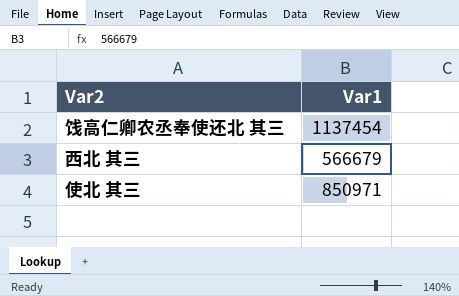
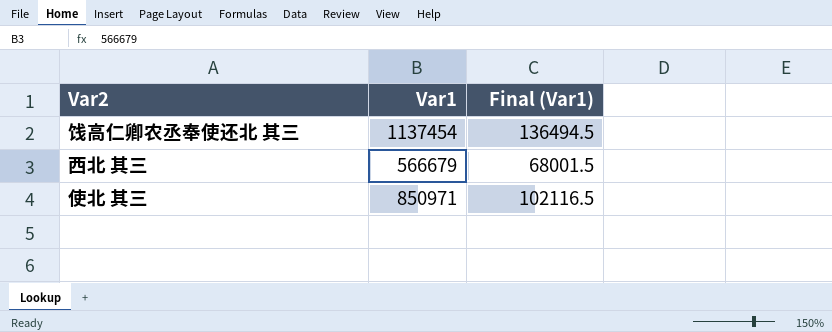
column Final (Var1) | formula: none -> [Var1] * 0.12

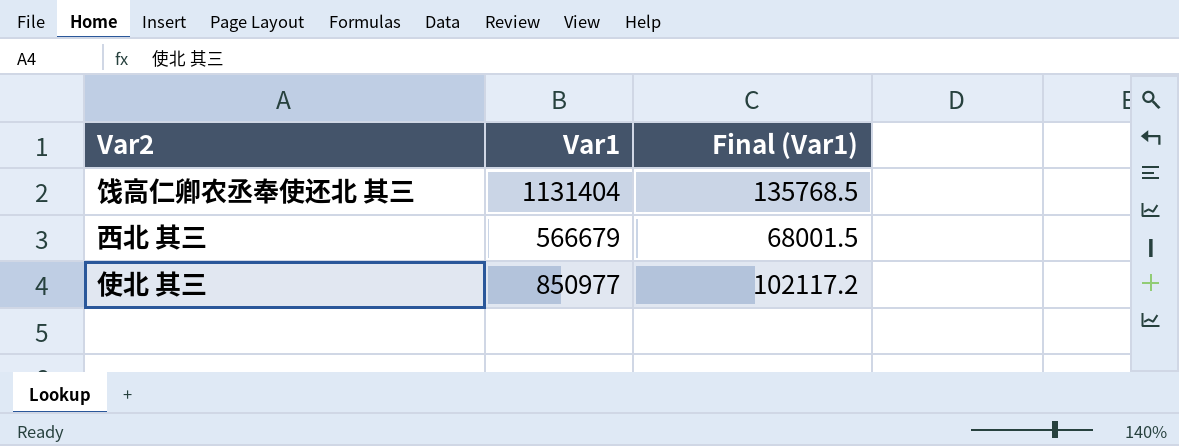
饯高仁卿农丞奉使还北 其三 | Var1: 1137454 -> 1131404
饯高仁卿农丞奉使还北 其三 | Final (Var1): 136494.5 -> 135768.5
使北 其三 | Var1: 850971 -> 850977
使北 其三 | Final (Var1): 102116.5 -> 102117.2

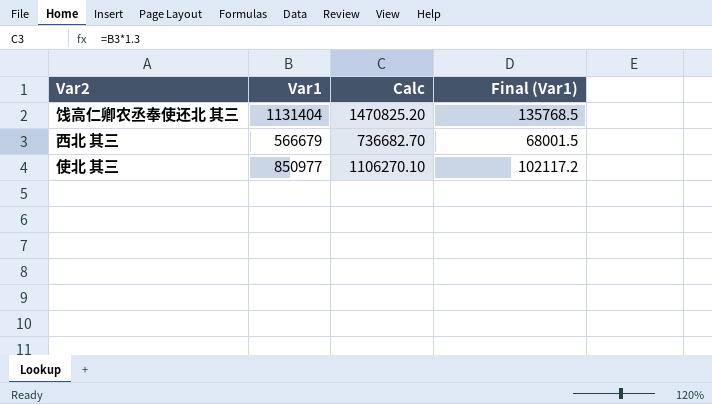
column Calc | formula: none -> [Var1] * 1.3

